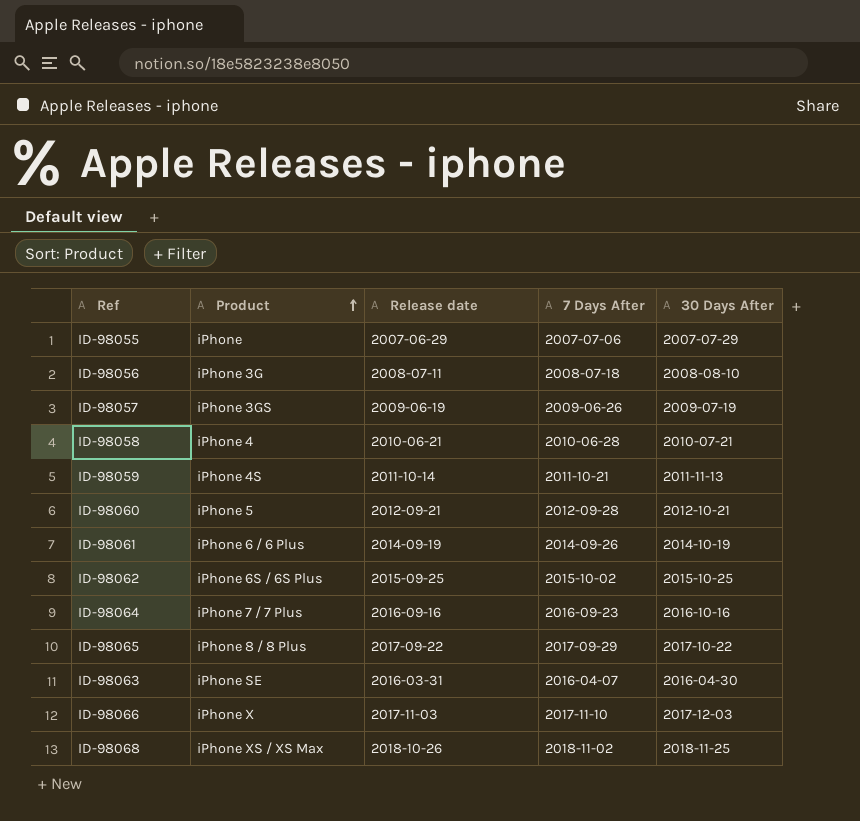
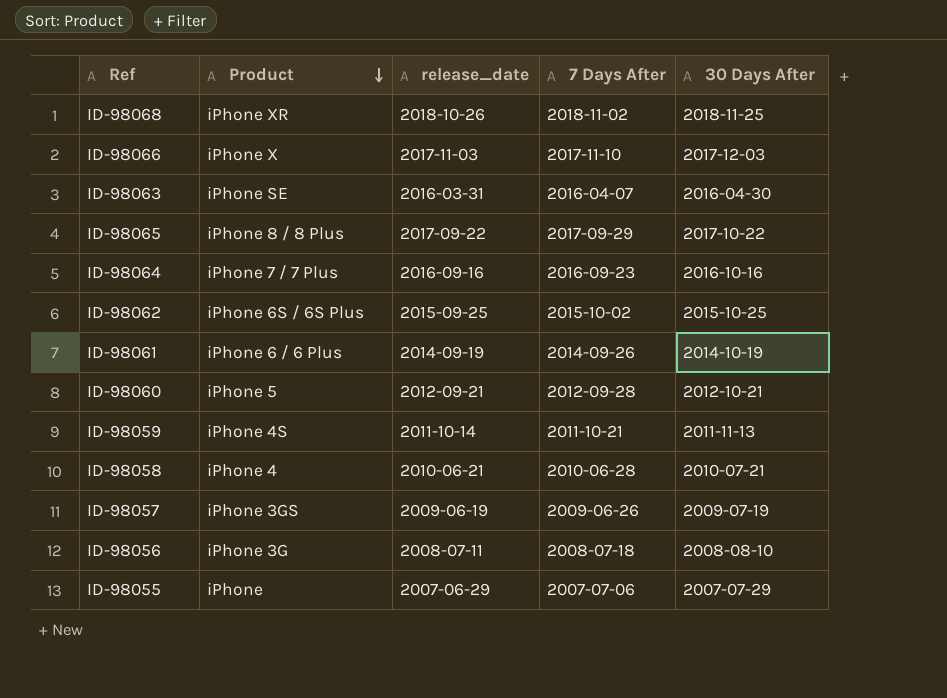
row order: Product ascending -> Product descending
column name: Release date -> release_date
ID-98068 | Product: iPhone XS / XS Max -> iPhone XR

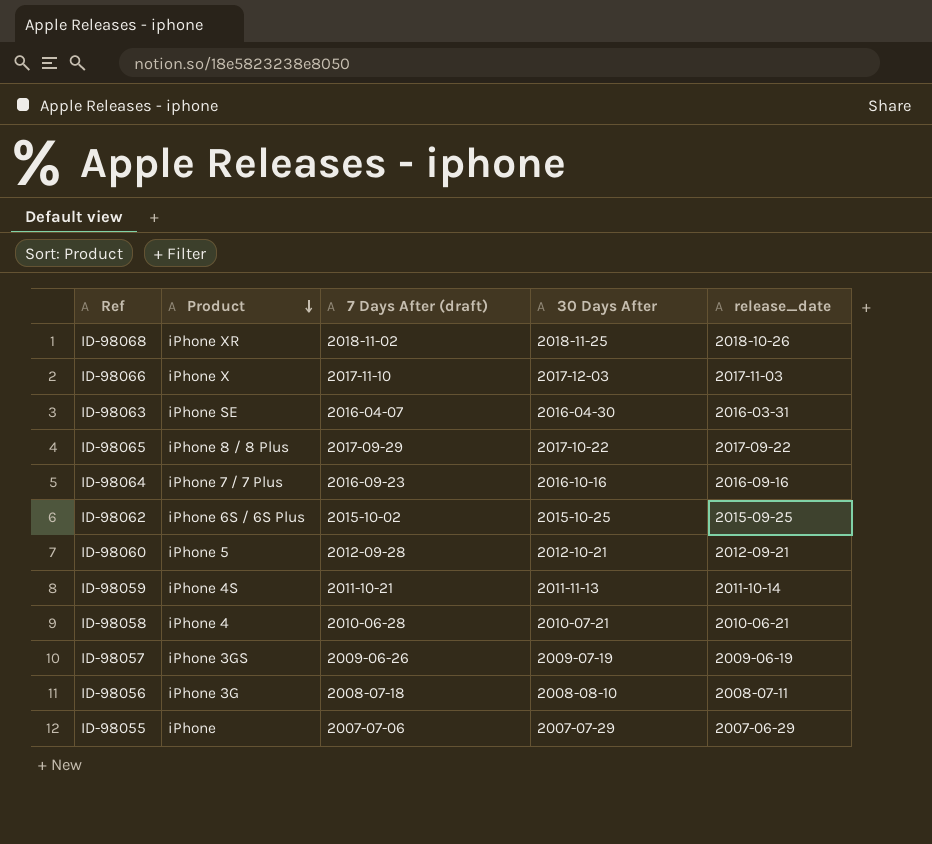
column name: 7 Days After -> 7 Days After (draft)
column release_date | position: 3 -> 5
row ID-98061: iPhone 6 / 6 Plus | 2014-09-19 | 2014-09-26 | 2014-10-19 -> none

